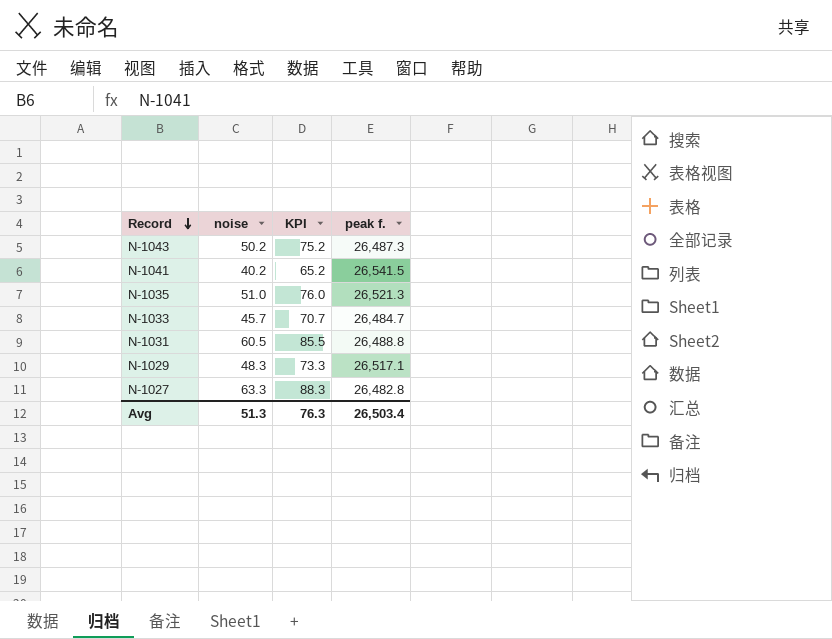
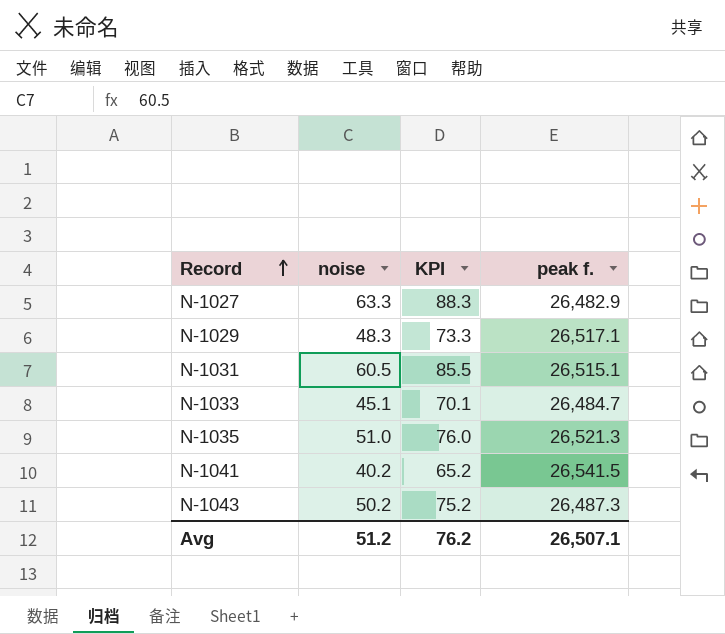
row order: Record descending -> Record ascending
N-1027 | peak f.: 26,482.8 -> 26,482.9
N-1031 | peak f.: 26,488.8 -> 26,515.1
N-1033 | noise: 45.7 -> 45.1
N-1033 | KPI: 70.7 -> 70.1
Avg | noise: 51.3 -> 51.2
Avg | KPI: 76.3 -> 76.2
Avg | peak f.: 26,503.4 -> 26,507.1

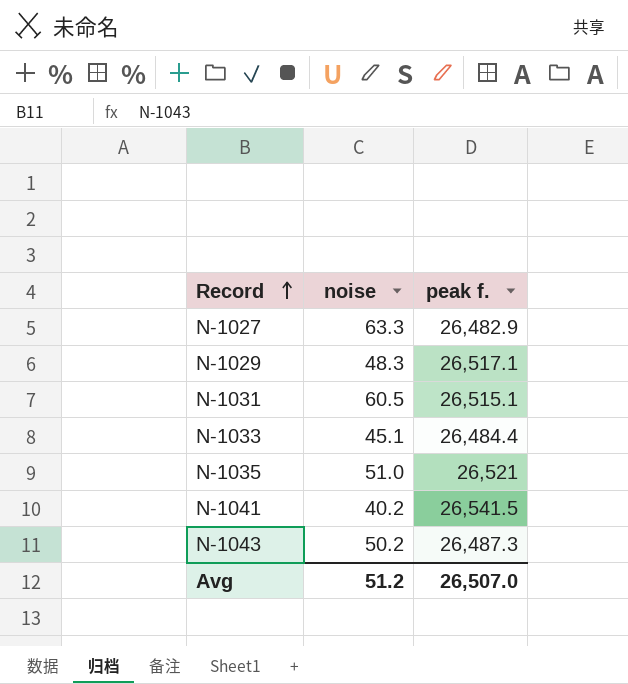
column KPI | formula: [noise] + 25 -> none
N-1033 | peak f.: 26,484.7 -> 26,484.4
N-1035 | peak f.: 26,521.3 -> 26,521
Avg | peak f.: 26,507.1 -> 26,507.0

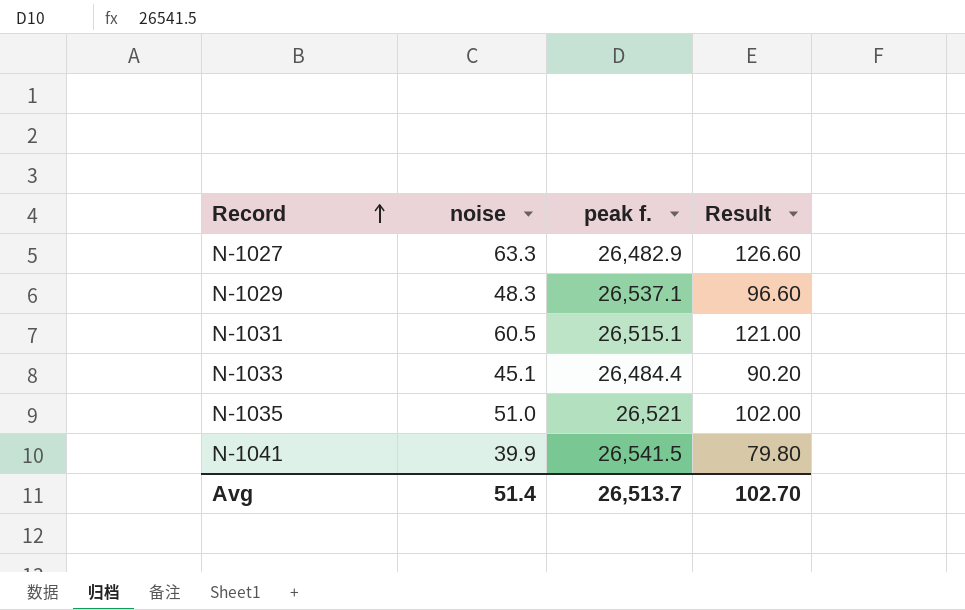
column Result | formula: none -> [noise] * 2
row N-1043: 50.2 | 26,487.3 -> none
N-1029 | peak f.: 26,517.1 -> 26,537.1
N-1041 | noise: 40.2 -> 39.9
Avg | noise: 51.2 -> 51.4
Avg | peak f.: 26,507.0 -> 26,513.7

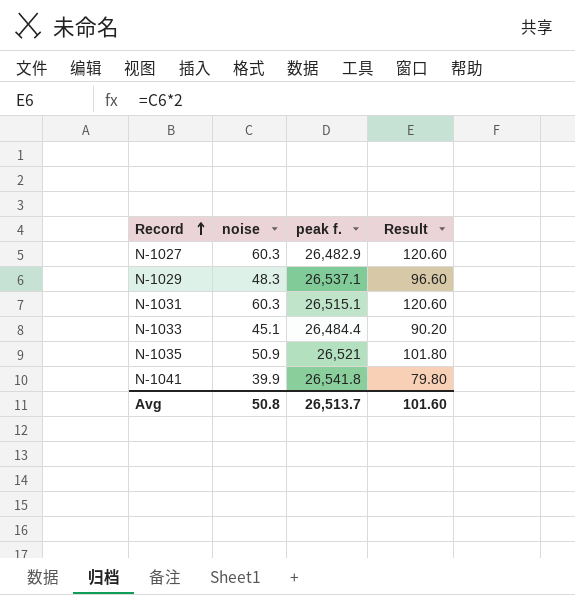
N-1027 | noise: 63.3 -> 60.3
N-1027 | Result: 126.60 -> 120.60
N-1031 | noise: 60.5 -> 60.3
N-1031 | Result: 121.00 -> 120.60
N-1035 | noise: 51.0 -> 50.9
N-1035 | Result: 102.00 -> 101.80
N-1041 | peak f.: 26,541.5 -> 26,541.8
Avg | noise: 51.4 -> 50.8
Avg | Result: 102.70 -> 101.60

